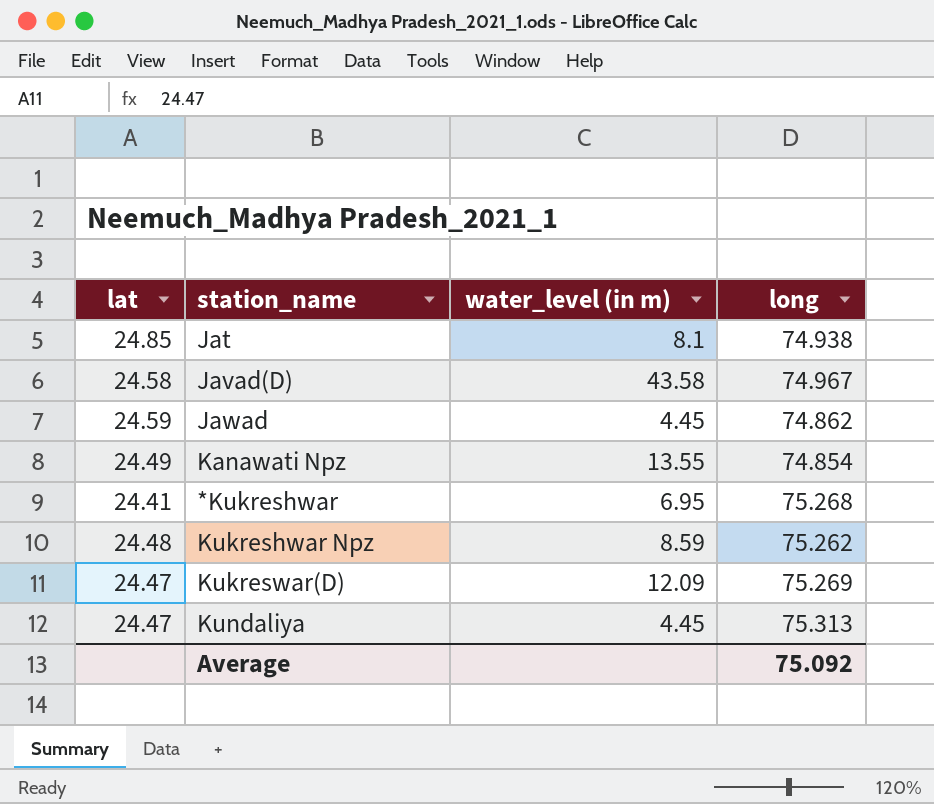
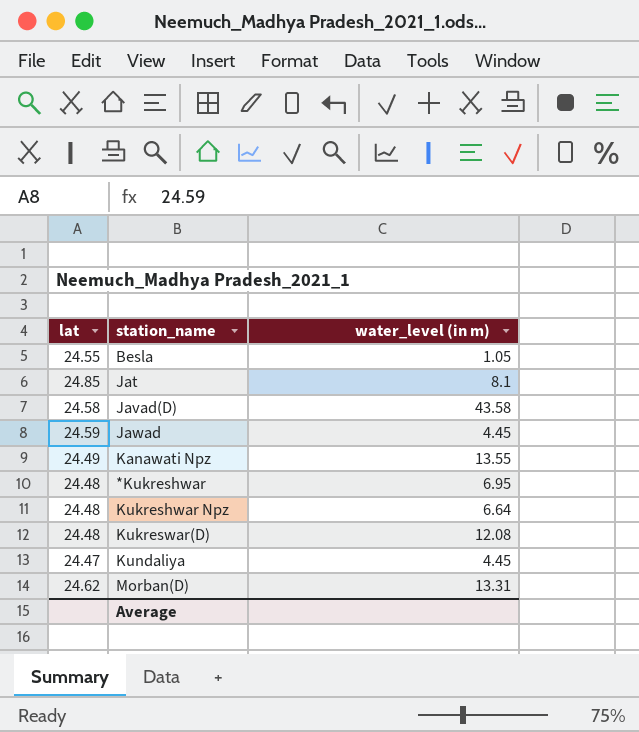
column long | position: 4 -> none
row Besla: none -> 24.55 | 1.05
*Kukreshwar | lat: 24.41 -> 24.48
Kukreshwar Npz | water_level (in m): 8.59 -> 6.64
Kukreswar(D) | lat: 24.47 -> 24.48
Kukreswar(D) | water_level (in m): 12.09 -> 12.08
row Morban(D): none -> 24.62 | 13.31

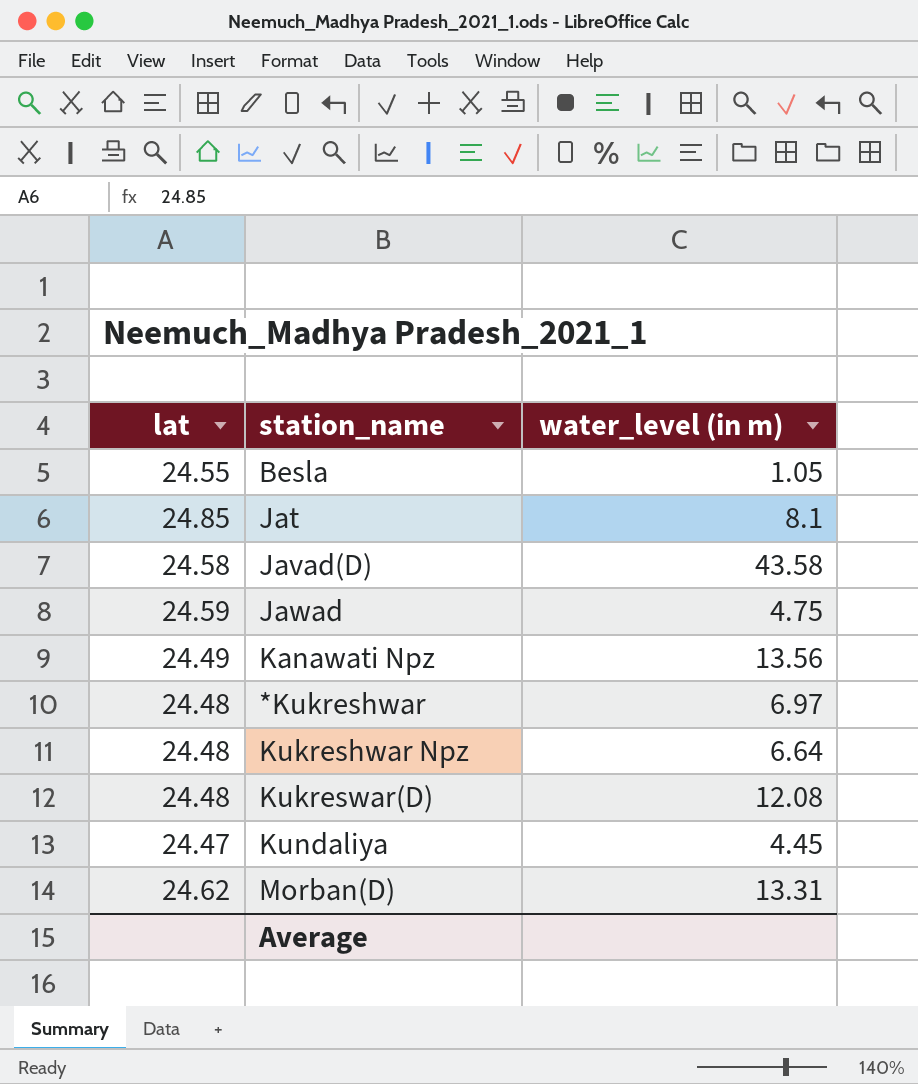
Jawad | water_level (in m): 4.45 -> 4.75
Kanawati Npz | water_level (in m): 13.55 -> 13.56
*Kukreshwar | water_level (in m): 6.95 -> 6.97

